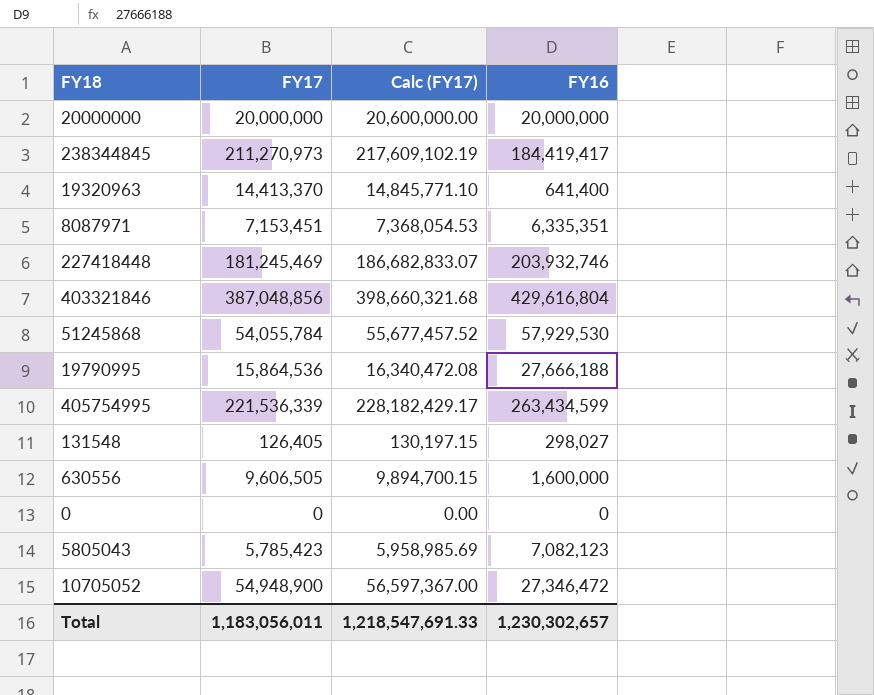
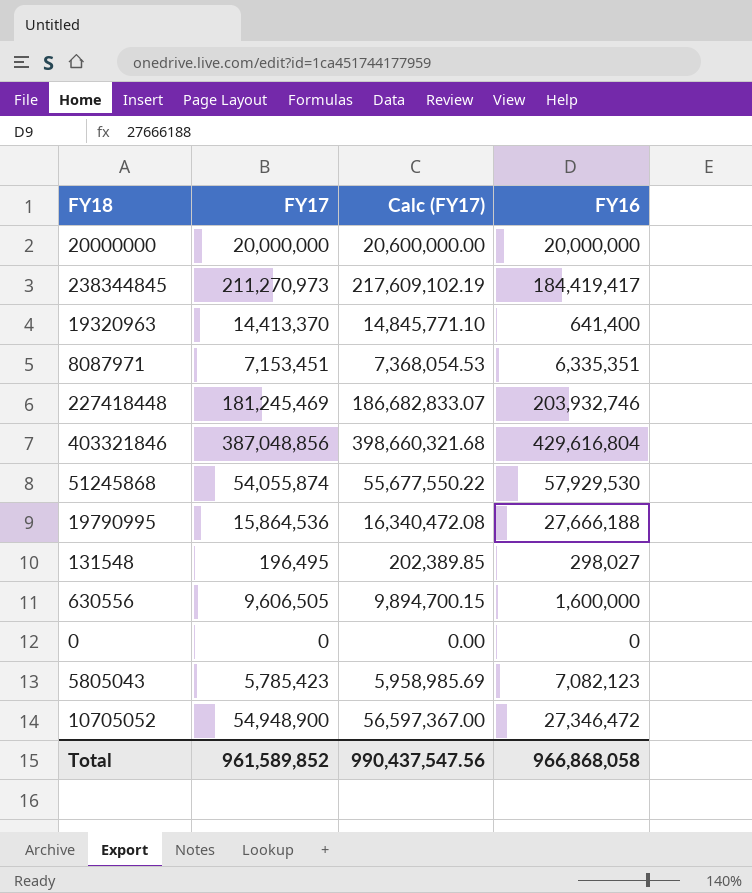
row 405754995: 221,536,339 | 228,182,429.17 | 263,434,599 -> none
51245868 | FY17: 54,055,784 -> 54,055,874
51245868 | Calc (FY17): 55,677,457.52 -> 55,677,550.22
131548 | FY17: 126,405 -> 196,495
131548 | Calc (FY17): 130,197.15 -> 202,389.85
Total | FY17: 1,183,056,011 -> 961,589,852
Total | Calc (FY17): 1,218,547,691.33 -> 990,437,547.56
Total | FY16: 1,230,302,657 -> 966,868,058

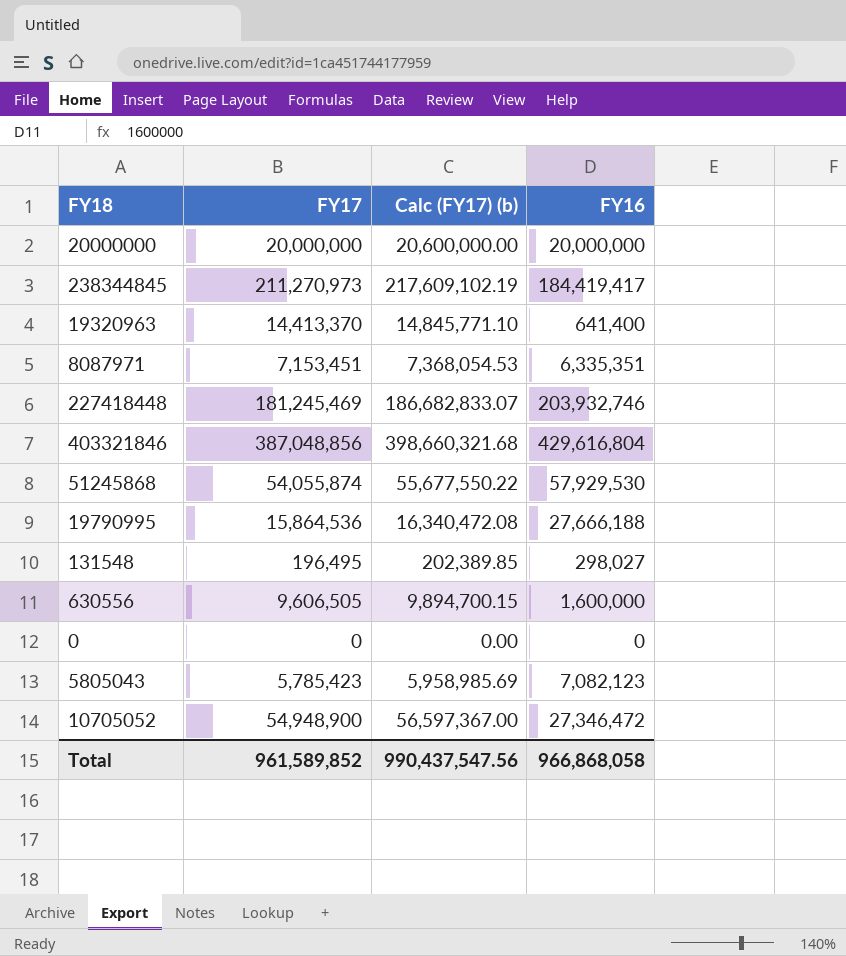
column name: Calc (FY17) -> Calc (FY17) (b)

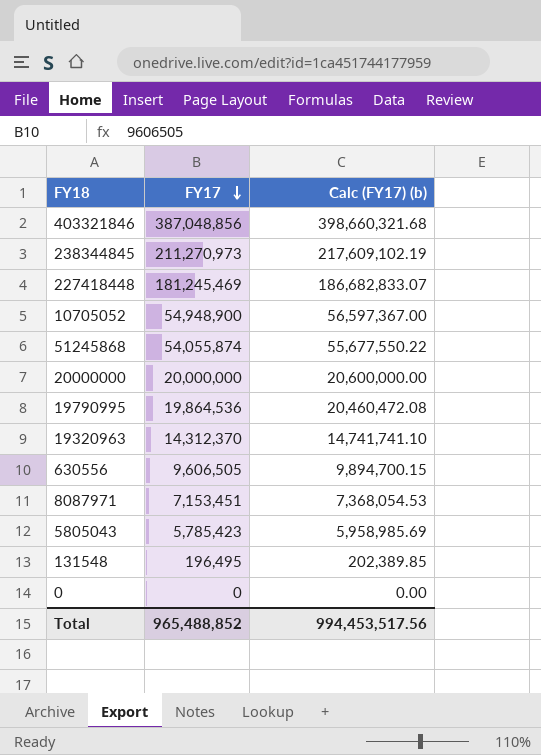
row order: none -> FY17 descending
column FY16 | position: 4 -> none
19790995 | FY17: 15,864,536 -> 19,864,536
19790995 | Calc (FY17) (b): 16,340,472.08 -> 20,460,472.08
19320963 | FY17: 14,413,370 -> 14,312,370
19320963 | Calc (FY17) (b): 14,845,771.10 -> 14,741,741.10
Total | FY17: 961,589,852 -> 965,488,852
Total | Calc (FY17) (b): 990,437,547.56 -> 994,453,517.56

